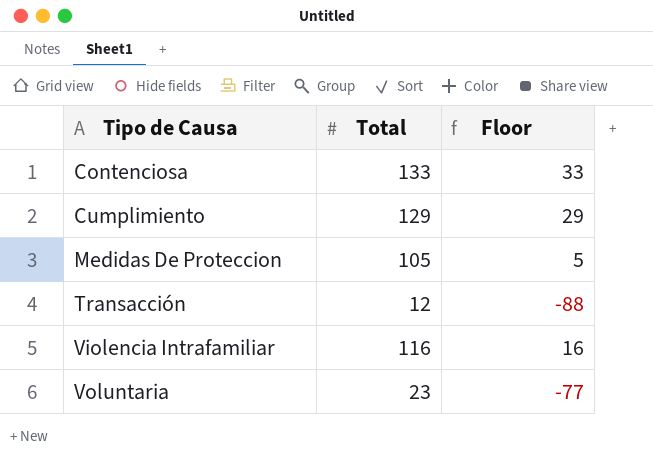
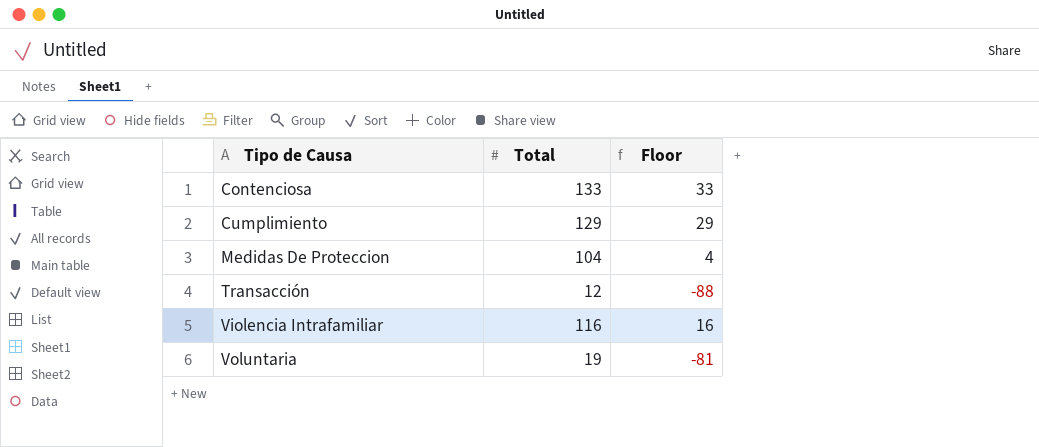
Medidas De Proteccion | Total: 105 -> 104
Medidas De Proteccion | Floor: 5 -> 4
Voluntaria | Total: 23 -> 19
Voluntaria | Floor: -77 -> -81

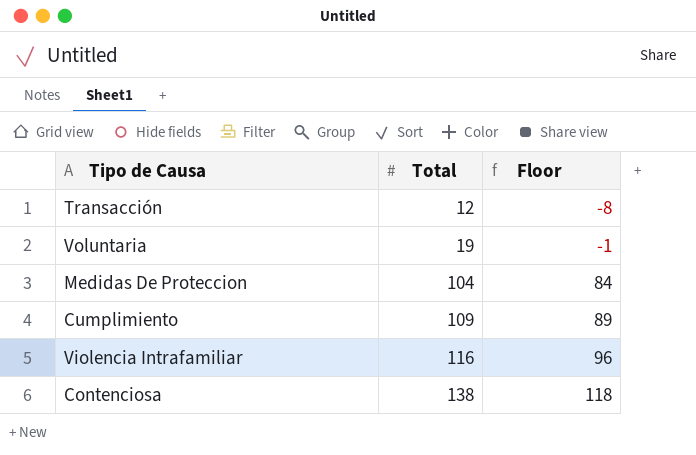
row order: Tipo de Causa ascending -> Total ascending
column Floor | formula: [Total] - 100 -> [Total] - 20
Cumplimiento | Total: 129 -> 109
Contenciosa | Total: 133 -> 138

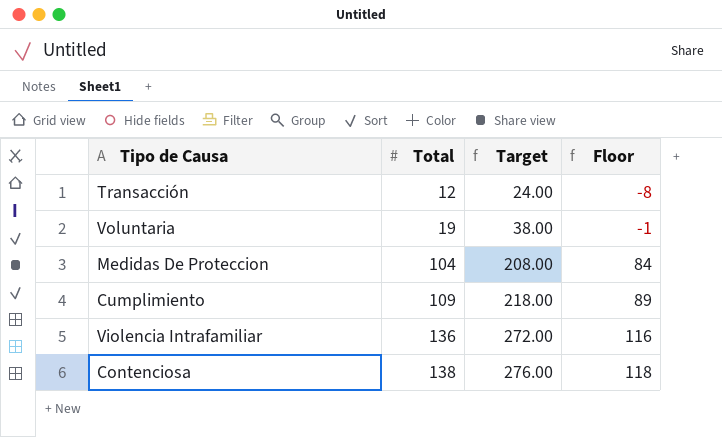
column Target | formula: none -> [Total] * 2
Violencia Intrafamiliar | Total: 116 -> 136
Violencia Intrafamiliar | Floor: 96 -> 116

